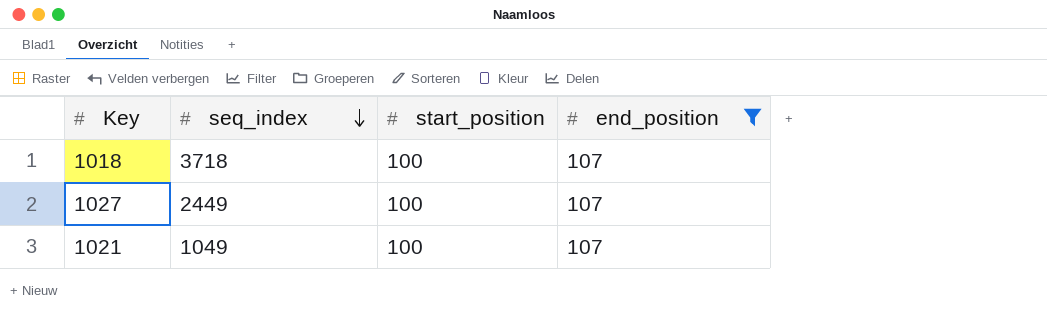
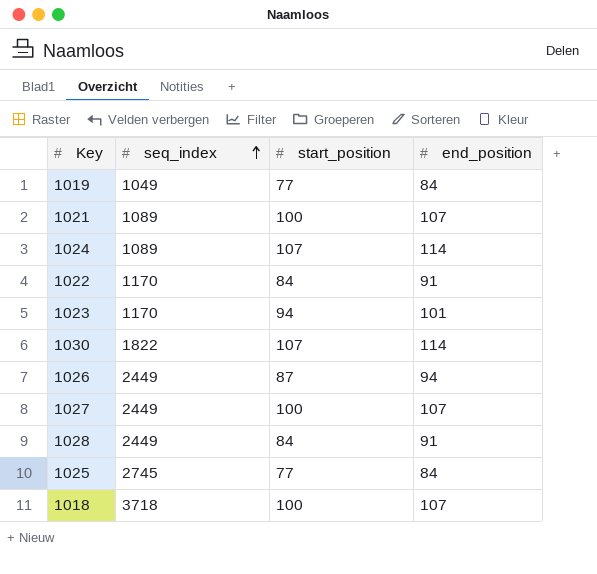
filter: end_position = 107 -> none
row order: seq_index descending -> seq_index ascending
1021 | seq_index: 1049 -> 1089

